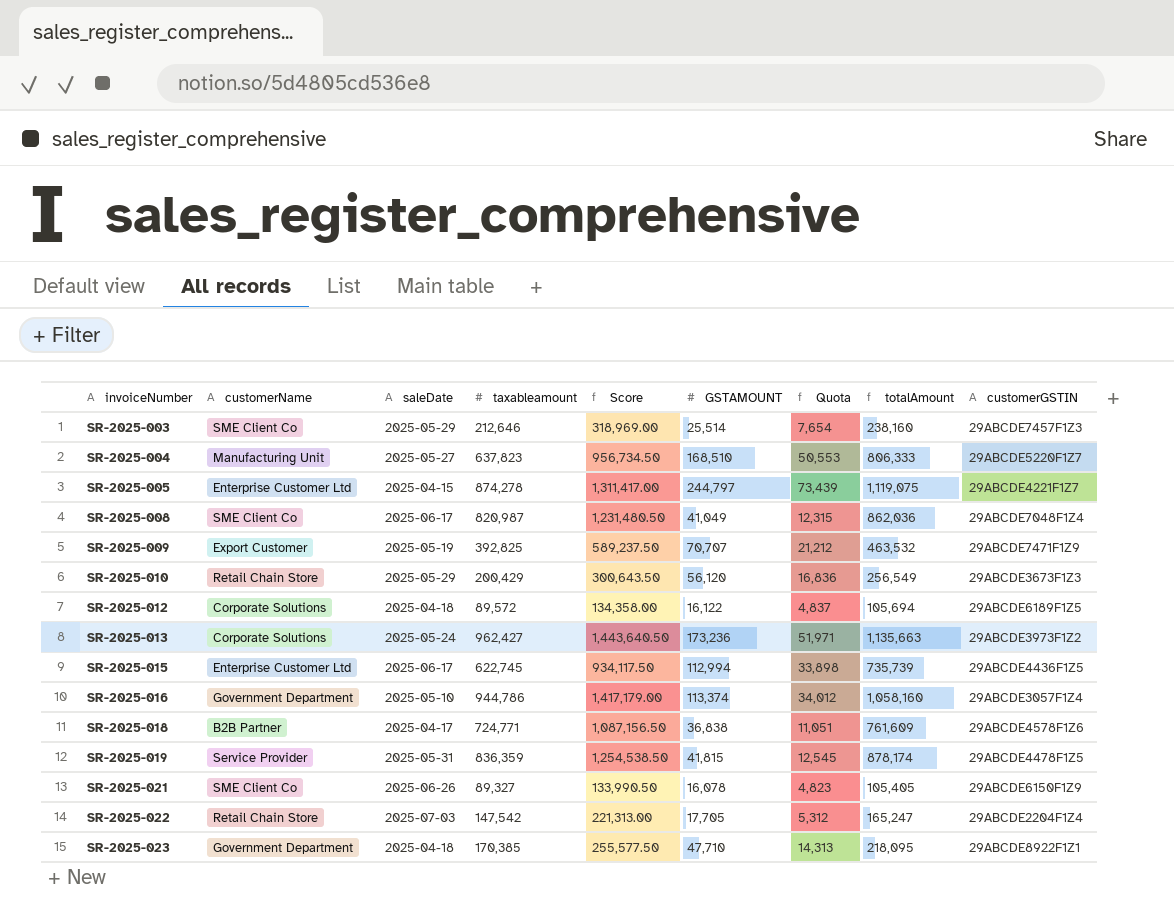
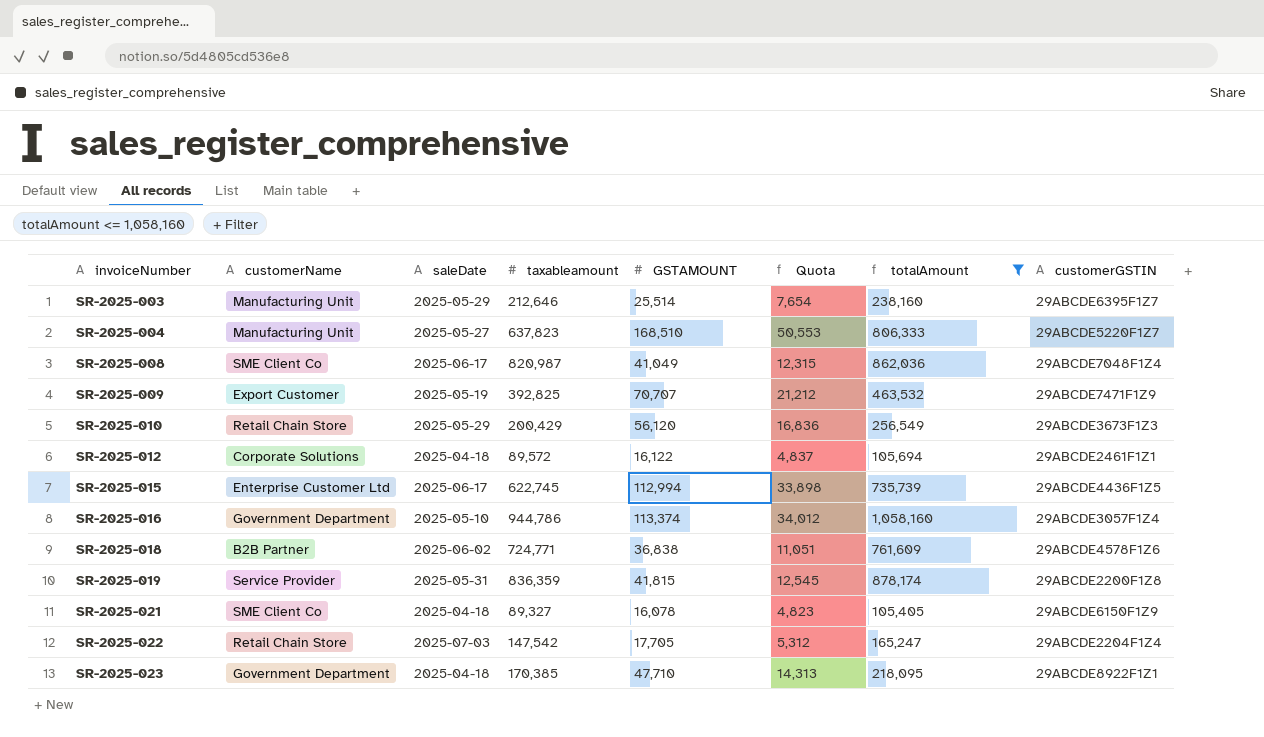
filter: none -> totalAmount <= 1,058,160
column Score | formula: [taxableamount] * 1.5 -> none
SR-2025-003 | customerName: SME Client Co -> Manufacturing Unit
SR-2025-003 | customerGSTIN: 29ABCDE7457F1Z3 -> 29ABCDE6395F1Z7
SR-2025-012 | customerGSTIN: 29ABCDE6189F1Z5 -> 29ABCDE2461F1Z1
SR-2025-018 | saleDate: 2025-04-17 -> 2025-06-02
SR-2025-019 | customerGSTIN: 29ABCDE4478F1Z5 -> 29ABCDE2200F1Z8
SR-2025-021 | saleDate: 2025-06-26 -> 2025-04-18

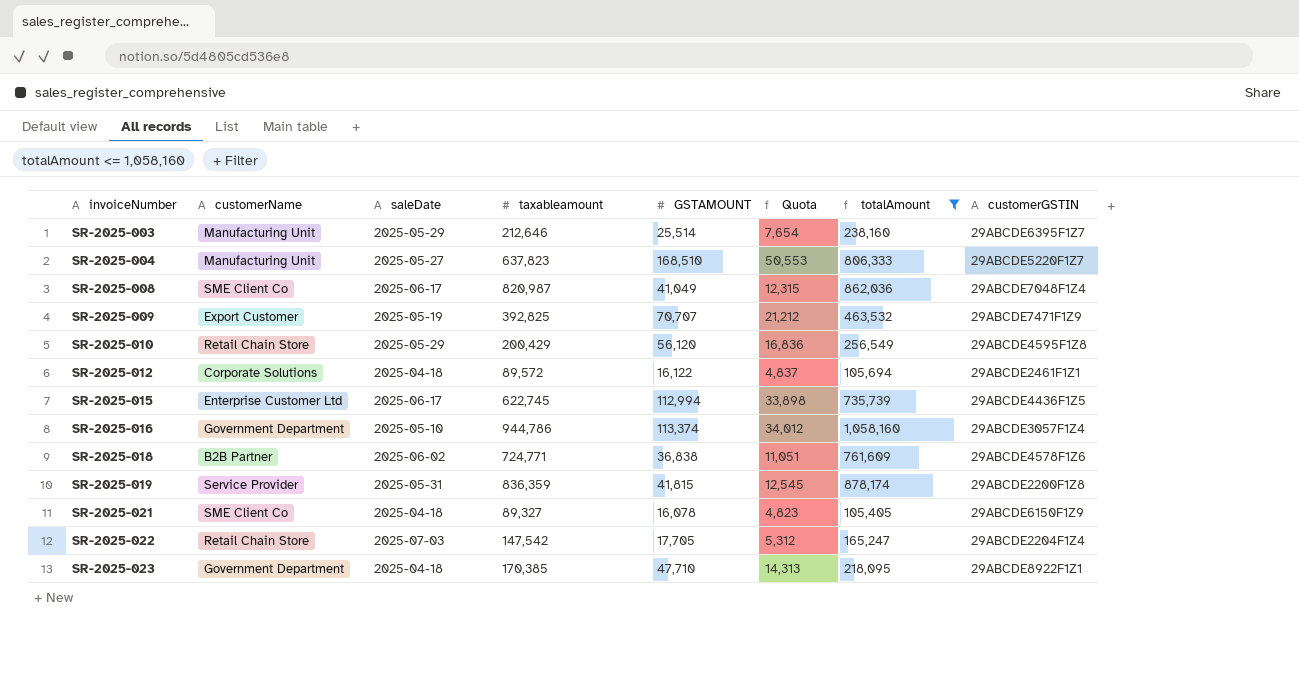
SR-2025-010 | customerGSTIN: 29ABCDE3673F1Z3 -> 29ABCDE4595F1Z8

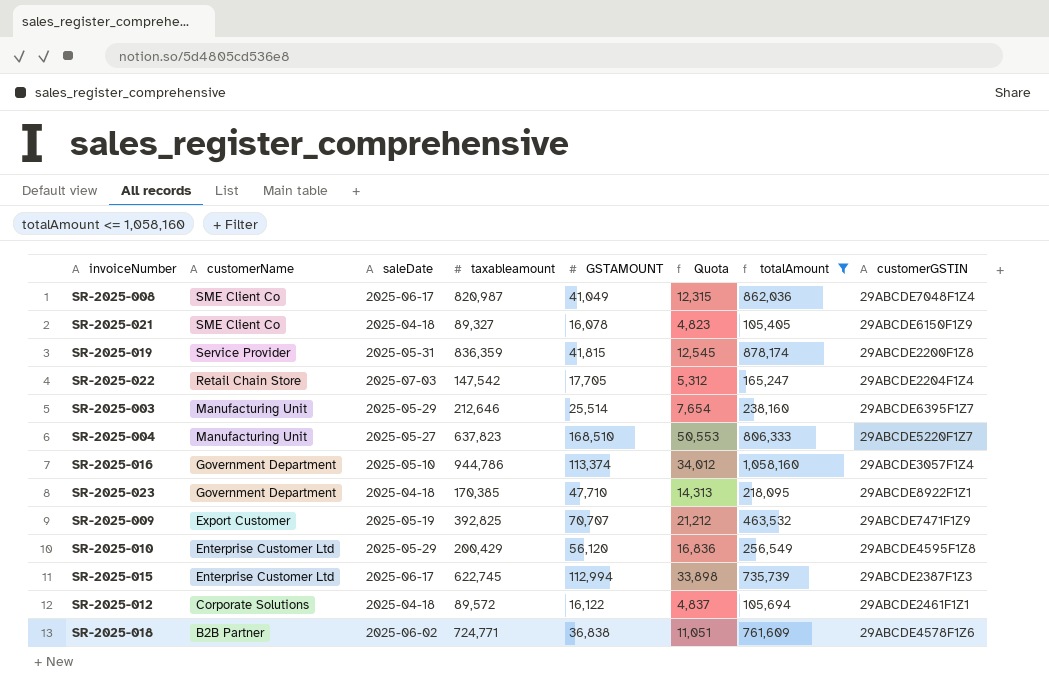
row order: invoiceNumber ascending -> customerName descending
SR-2025-010 | customerName: Retail Chain Store -> Enterprise Customer Ltd
SR-2025-015 | customerGSTIN: 29ABCDE4436F1Z5 -> 29ABCDE2387F1Z3

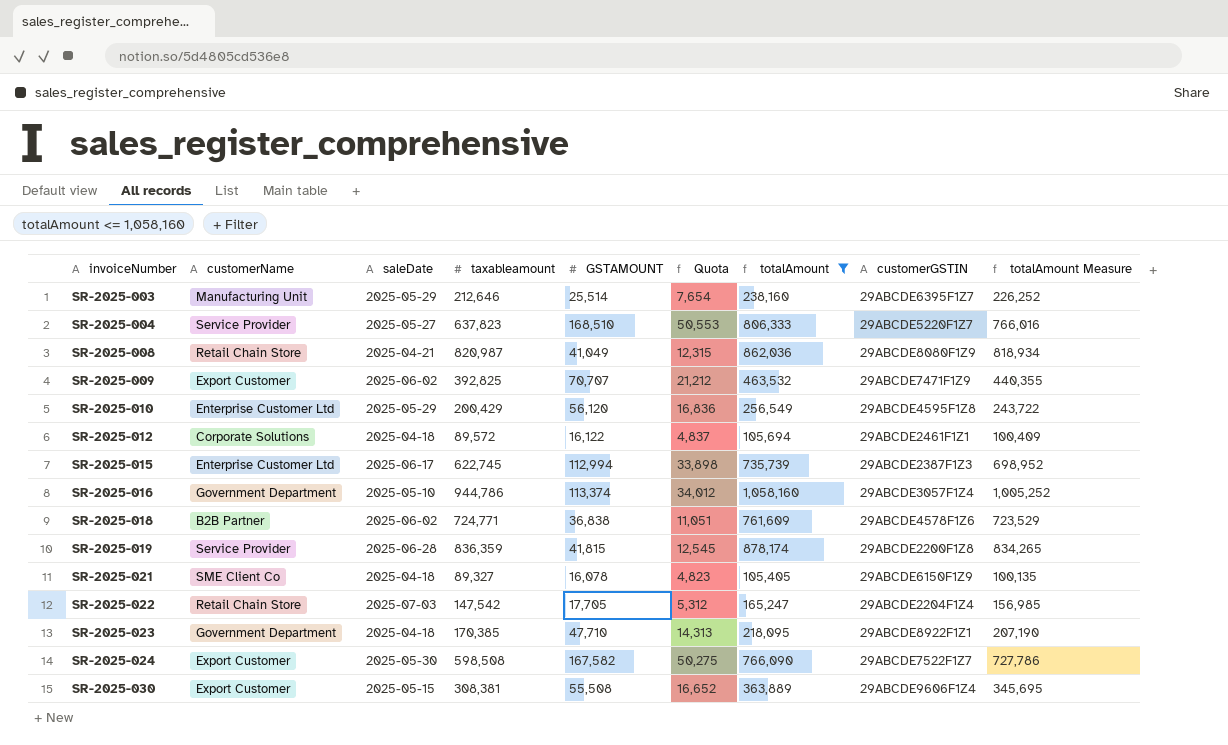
row order: customerName descending -> invoiceNumber ascending
column totalAmount Measure | formula: none -> [totalAmount] * 0.95
SR-2025-004 | customerName: Manufacturing Unit -> Service Provider
SR-2025-008 | customerName: SME Client Co -> Retail Chain Store
SR-2025-008 | saleDate: 2025-06-17 -> 2025-04-21
SR-2025-008 | customerGSTIN: 29ABCDE7048F1Z4 -> 29ABCDE8080F1Z9
SR-2025-009 | saleDate: 2025-05-19 -> 2025-06-02
SR-2025-019 | saleDate: 2025-05-31 -> 2025-06-28
row SR-2025-024: none -> Export Customer | 2025-05-30 | 598,508 | 167,582 | 50,275 | 766,090 | 29ABCDE7522F1Z7 | 727,786
row SR-2025-030: none -> Export Customer | 2025-05-15 | 308,381 | 55,508 | 16,652 | 363,889 | 29ABCDE9606F1Z4 | 345,695

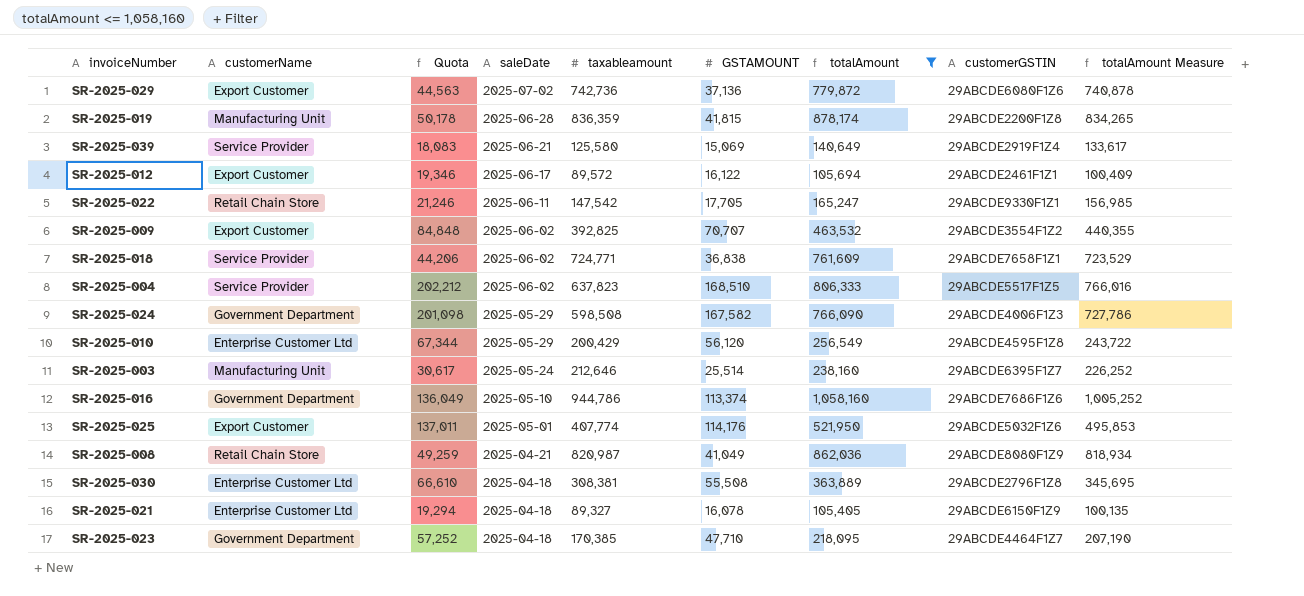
row order: invoiceNumber ascending -> saleDate descending
column Quota | formula: [GSTAMOUNT] * 0.3 -> [GSTAMOUNT] * 1.2
column Quota | position: 6 -> 3
row SR-2025-015: Enterprise Customer Ltd | 2025-06-17 | 622,745 | 112,994 | 33,898 | 735,739 | 29ABCDE2387F1Z3 | 698,952 -> none
row SR-2025-029: none -> Export Customer | 44,563 | 2025-07-02 | 742,736 | 37,136 | 779,872 | 29ABCDE6080F1Z6 | 740,878
SR-2025-019 | customerName: Service Provider -> Manufacturing Unit
row SR-2025-039: none -> Service Provider | 18,083 | 2025-06-21 | 125,580 | 15,069 | 140,649 | 29ABCDE2919F1Z4 | 133,617
SR-2025-012 | customerName: Corporate Solutions -> Export Customer
SR-2025-012 | saleDate: 2025-04-18 -> 2025-06-17
SR-2025-022 | saleDate: 2025-07-03 -> 2025-06-11
SR-2025-022 | customerGSTIN: 29ABCDE2204F1Z4 -> 29ABCDE9330F1Z1
SR-2025-009 | customerGSTIN: 29ABCDE7471F1Z9 -> 29ABCDE3554F1Z2
SR-2025-018 | customerName: B2B Partner -> Service Provider
SR-2025-018 | customerGSTIN: 29ABCDE4578F1Z6 -> 29ABCDE7658F1Z1
SR-2025-004 | saleDate: 2025-05-27 -> 2025-06-02
SR-2025-004 | customerGSTIN: 29ABCDE5220F1Z7 -> 29ABCDE5517F1Z5
SR-2025-024 | customerName: Export Customer -> Government Department
SR-2025-024 | saleDate: 2025-05-30 -> 2025-05-29
SR-2025-024 | customerGSTIN: 29ABCDE7522F1Z7 -> 29ABCDE4006F1Z3
SR-2025-003 | saleDate: 2025-05-29 -> 2025-05-24
SR-2025-016 | customerGSTIN: 29ABCDE3057F1Z4 -> 29ABCDE7686F1Z6
row SR-2025-025: none -> Export Customer | 137,011 | 2025-05-01 | 407,774 | 114,176 | 521,950 | 29ABCDE5032F1Z6 | 495,853
SR-2025-030 | customerName: Export Customer -> Enterprise Customer Ltd
SR-2025-030 | saleDate: 2025-05-15 -> 2025-04-18
SR-2025-030 | customerGSTIN: 29ABCDE9606F1Z4 -> 29ABCDE2796F1Z8
SR-2025-021 | customerName: SME Client Co -> Enterprise Customer Ltd
SR-2025-023 | customerGSTIN: 29ABCDE8922F1Z1 -> 29ABCDE4464F1Z7

